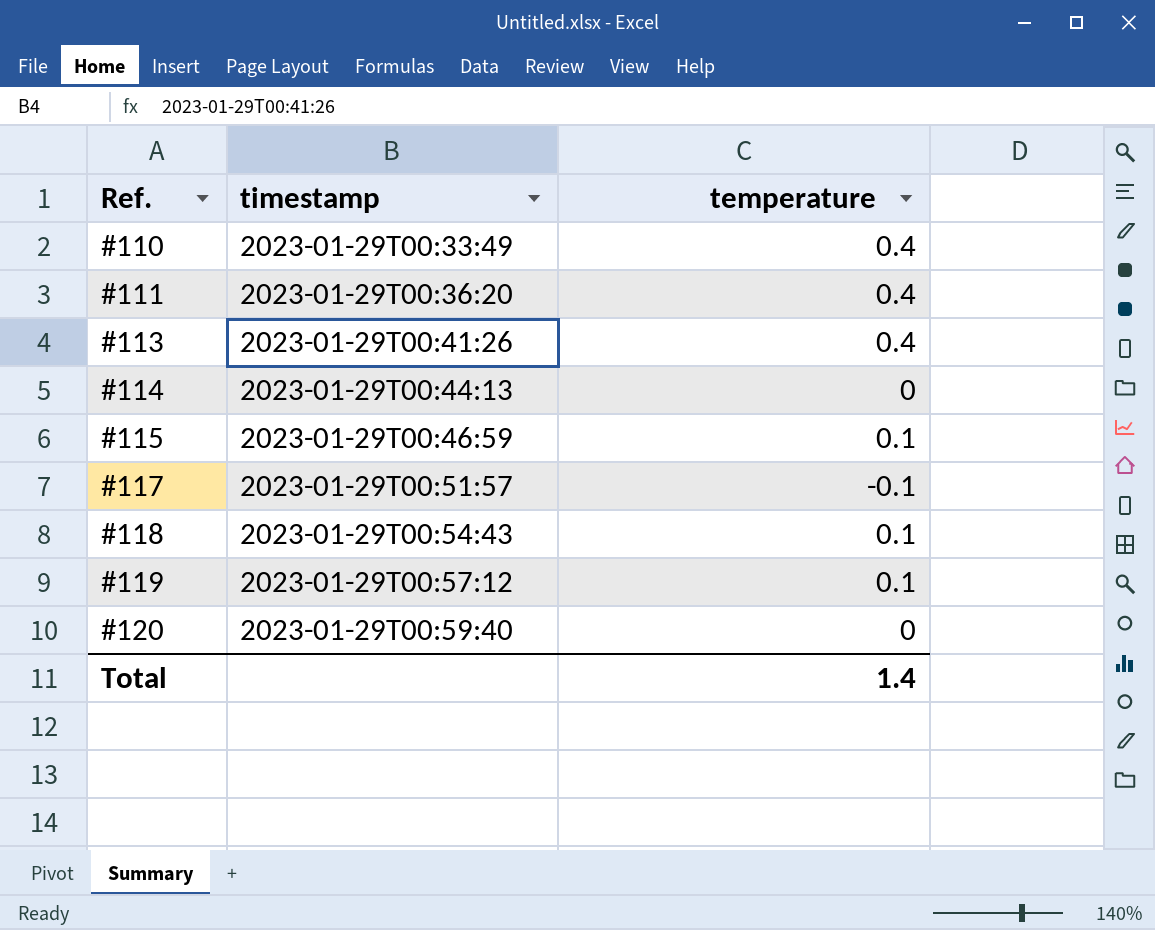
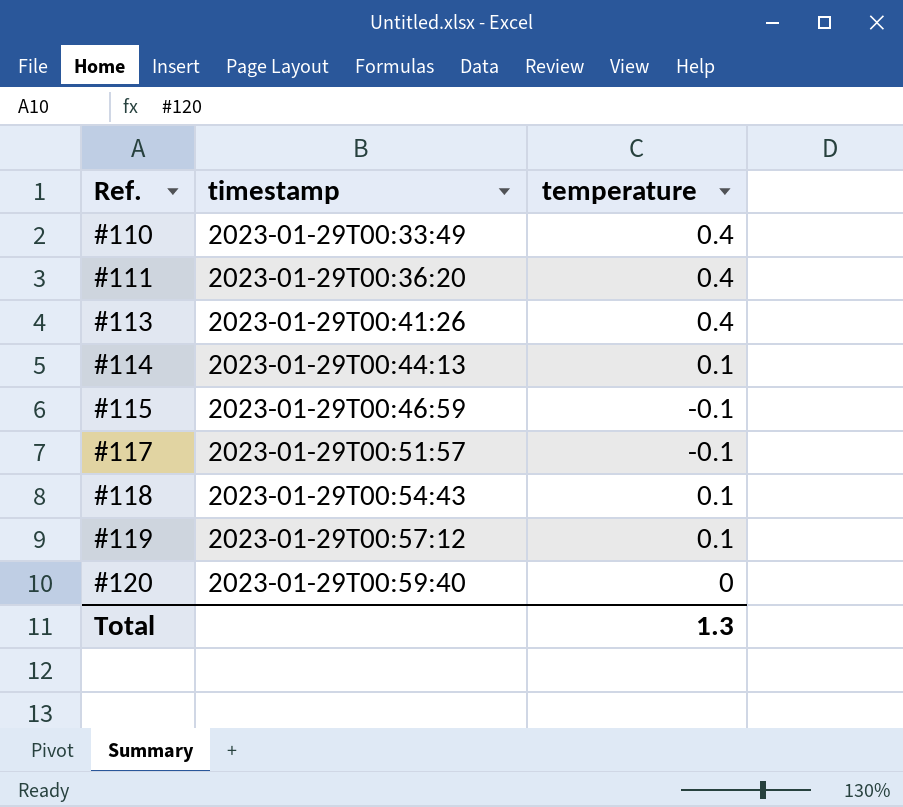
#114 | temperature: 0 -> 0.1
#115 | temperature: 0.1 -> -0.1
Total | temperature: 1.4 -> 1.3

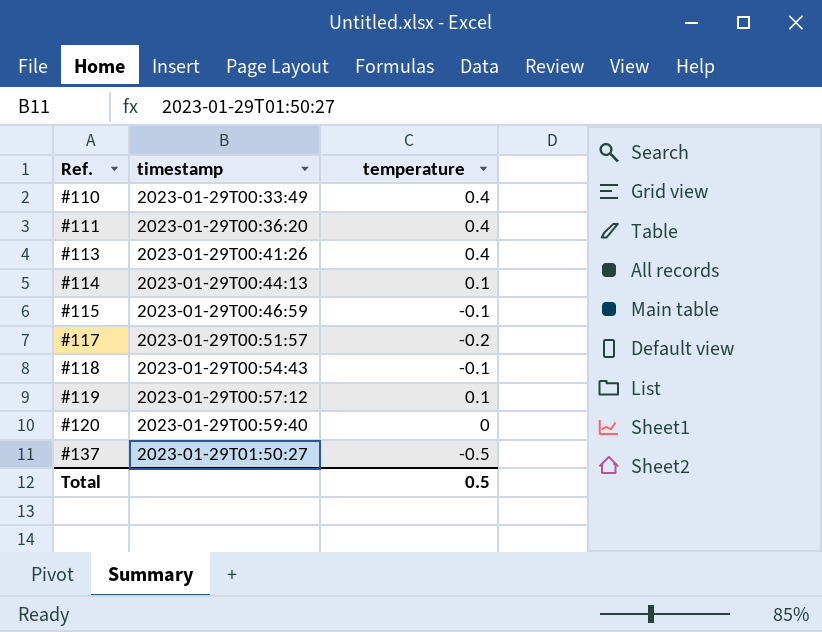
#117 | temperature: -0.1 -> -0.2
#118 | temperature: 0.1 -> -0.1
row #137: none -> 2023-01-29T01:50:27 | -0.5
Total | temperature: 1.3 -> 0.5

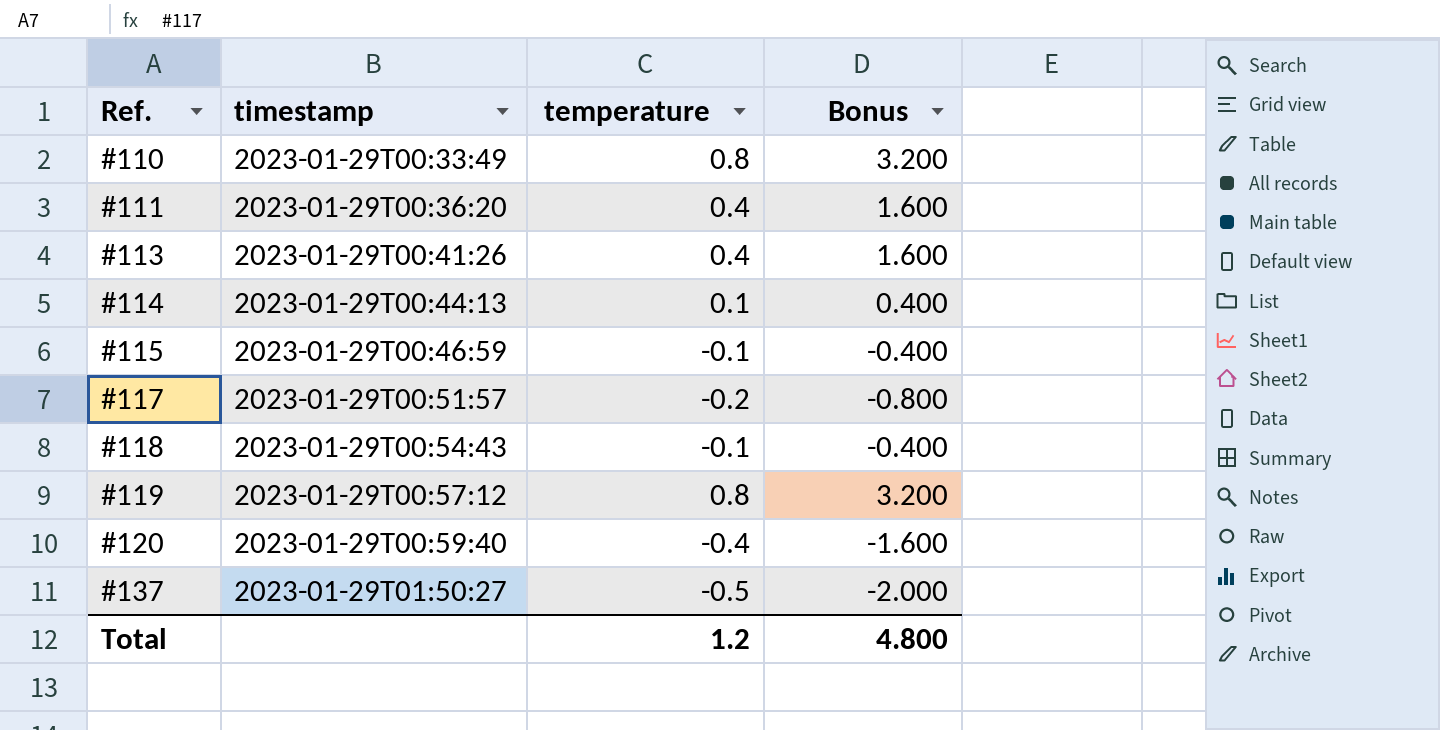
column Bonus | formula: none -> [temperature] * 4
#110 | temperature: 0.4 -> 0.8
#119 | temperature: 0.1 -> 0.8
#120 | temperature: 0 -> -0.4
Total | temperature: 0.5 -> 1.2

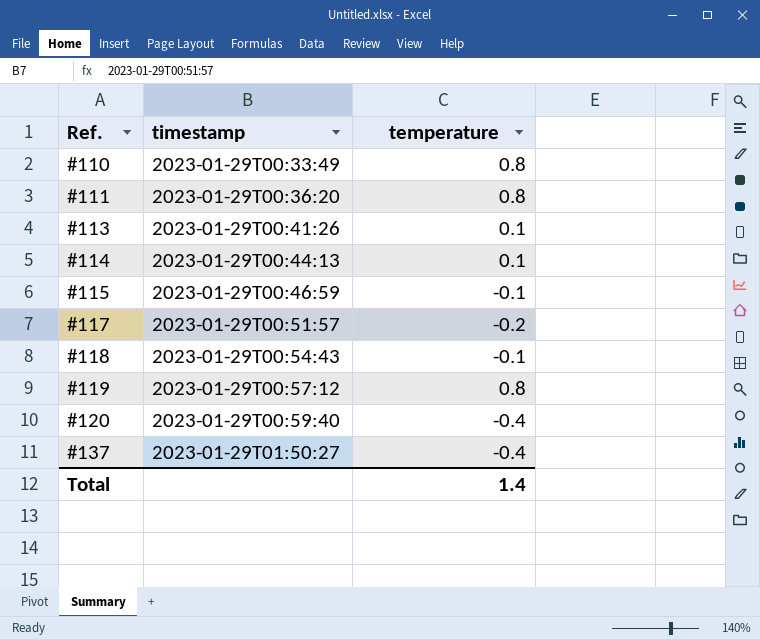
column Bonus | formula: [temperature] * 4 -> none
#111 | temperature: 0.4 -> 0.8
#113 | temperature: 0.4 -> 0.1
#137 | temperature: -0.5 -> -0.4
Total | temperature: 1.2 -> 1.4

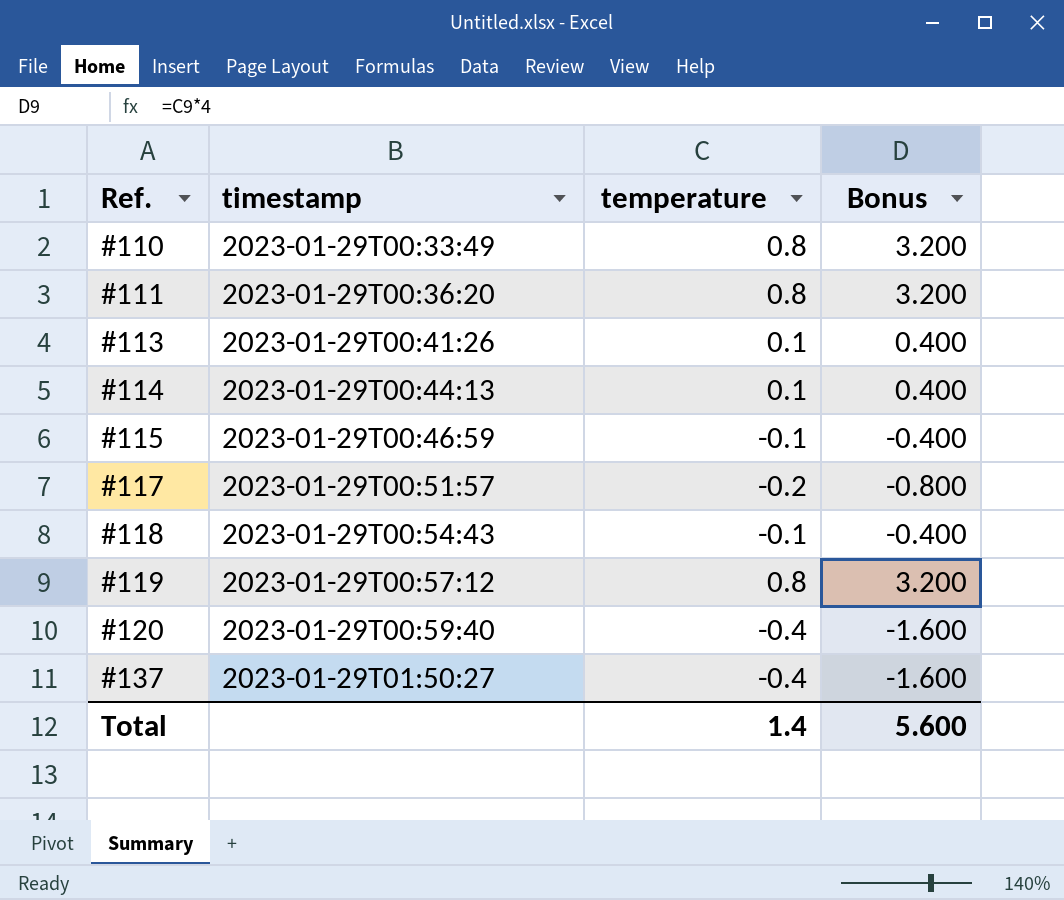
column Bonus | formula: none -> [temperature] * 4

